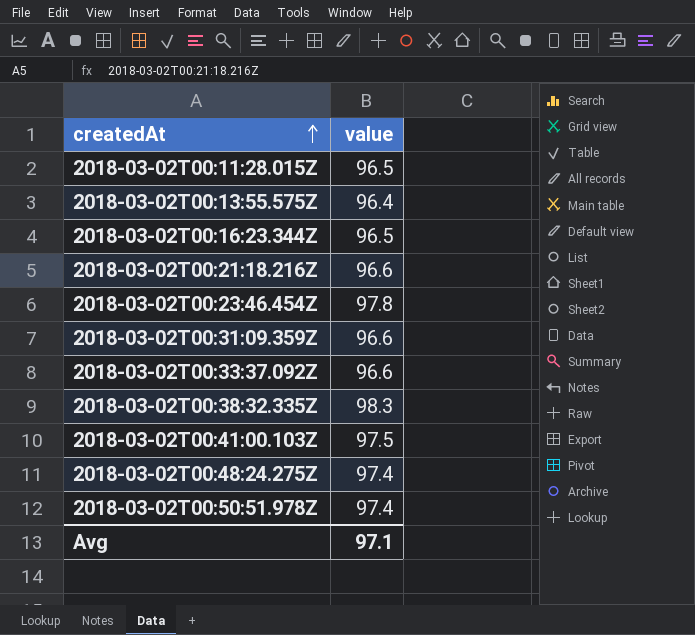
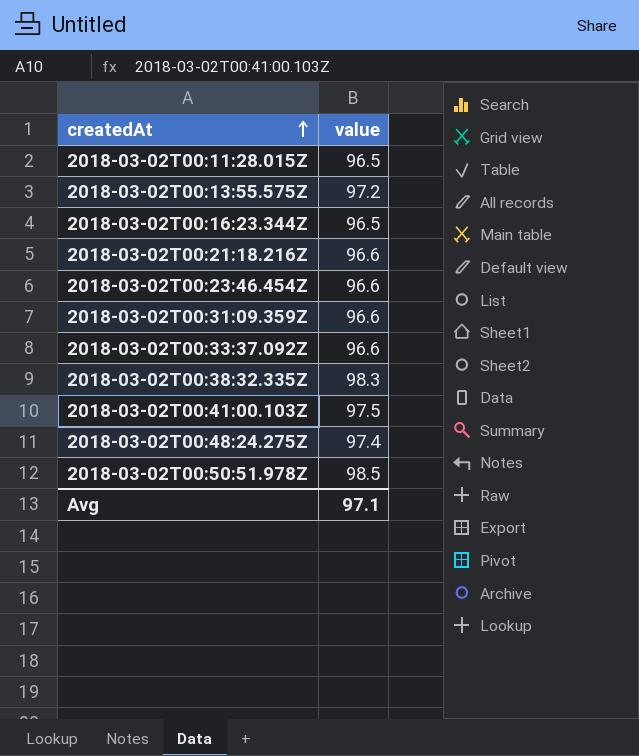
2018-03-02T00:13:55.575Z | value: 96.4 -> 97.2
2018-03-02T00:23:46.454Z | value: 97.8 -> 96.6
2018-03-02T00:50:51.978Z | value: 97.4 -> 98.5

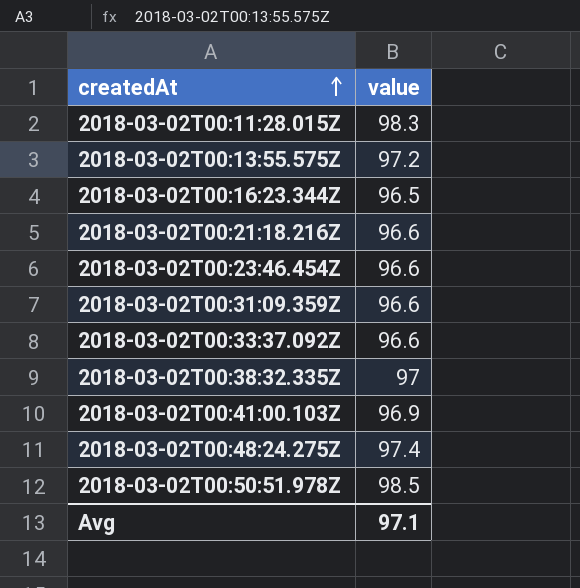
2018-03-02T00:11:28.015Z | value: 96.5 -> 98.3
2018-03-02T00:38:32.335Z | value: 98.3 -> 97
2018-03-02T00:41:00.103Z | value: 97.5 -> 96.9

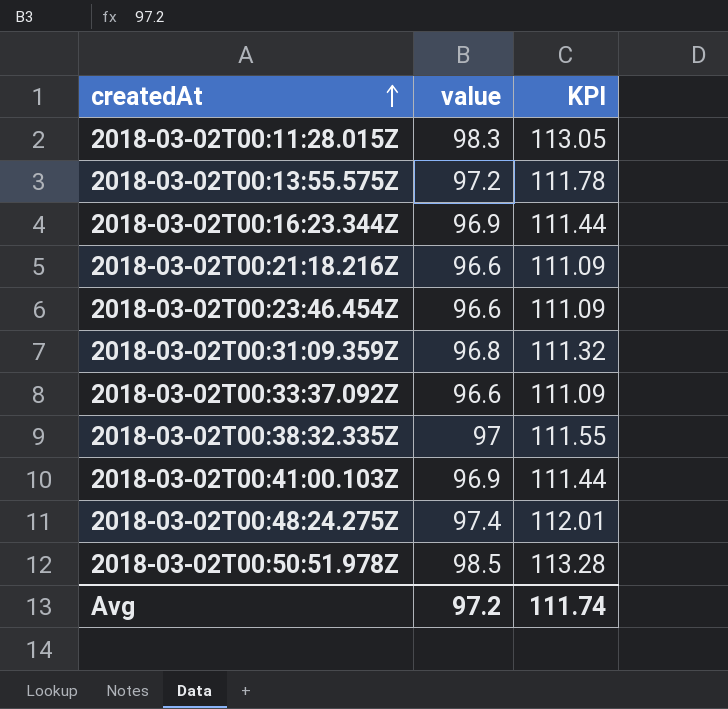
column KPI | formula: none -> [value] * 1.15
2018-03-02T00:16:23.344Z | value: 96.5 -> 96.9
2018-03-02T00:31:09.359Z | value: 96.6 -> 96.8
Avg | value: 97.1 -> 97.2

